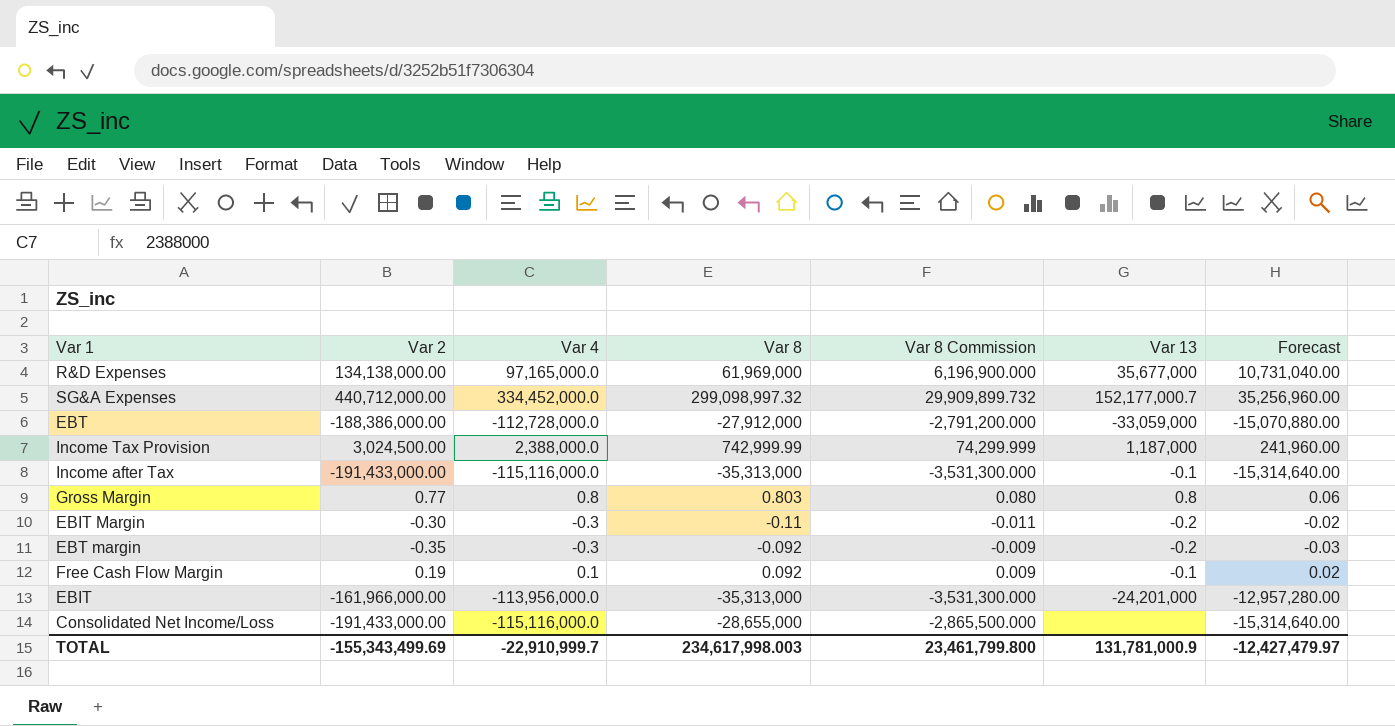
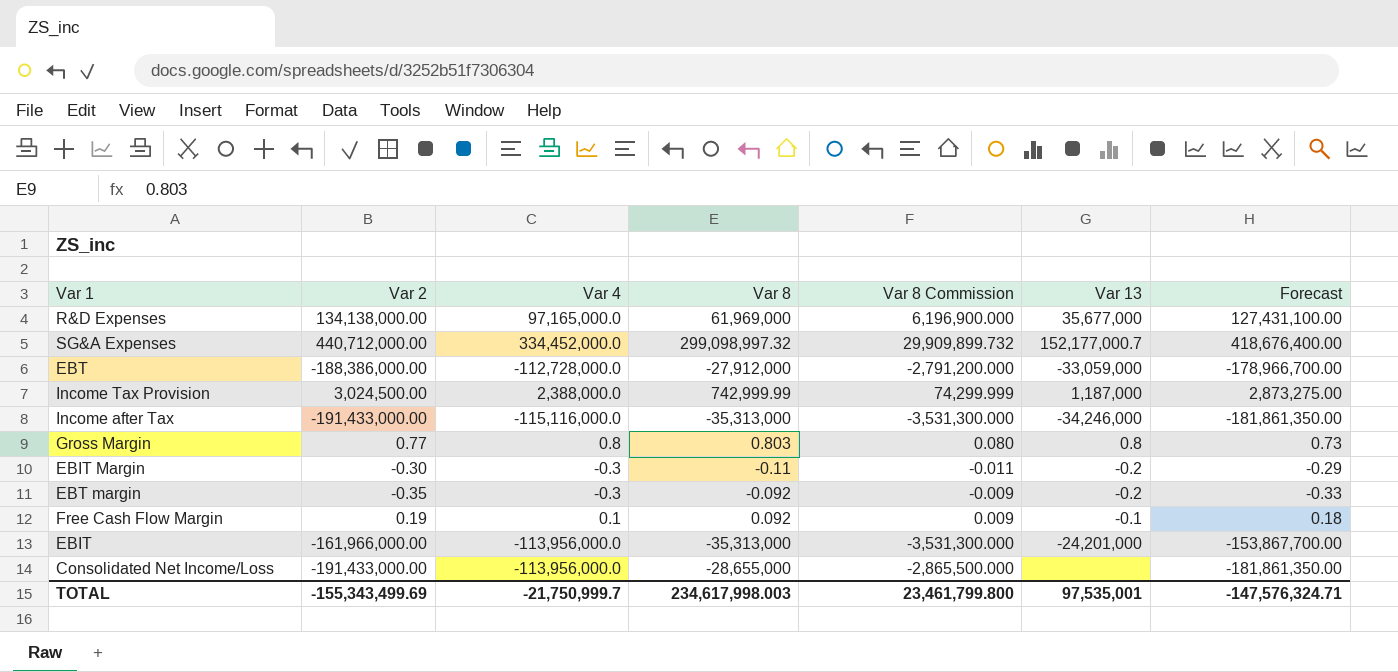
column Forecast | formula: [Var 2] * 0.08 -> [Var 2] * 0.95
Income after Tax | Var 13: -0.1 -> -34,246,000
Consolidated Net Income/Loss | Var 4: -115,116,000.0 -> -113,956,000.0
TOTAL | Var 4: -22,910,999.7 -> -21,750,999.7
TOTAL | Var 13: 131,781,000.9 -> 97,535,001
TOTAL | Forecast: -12,427,479.97 -> -147,576,324.71

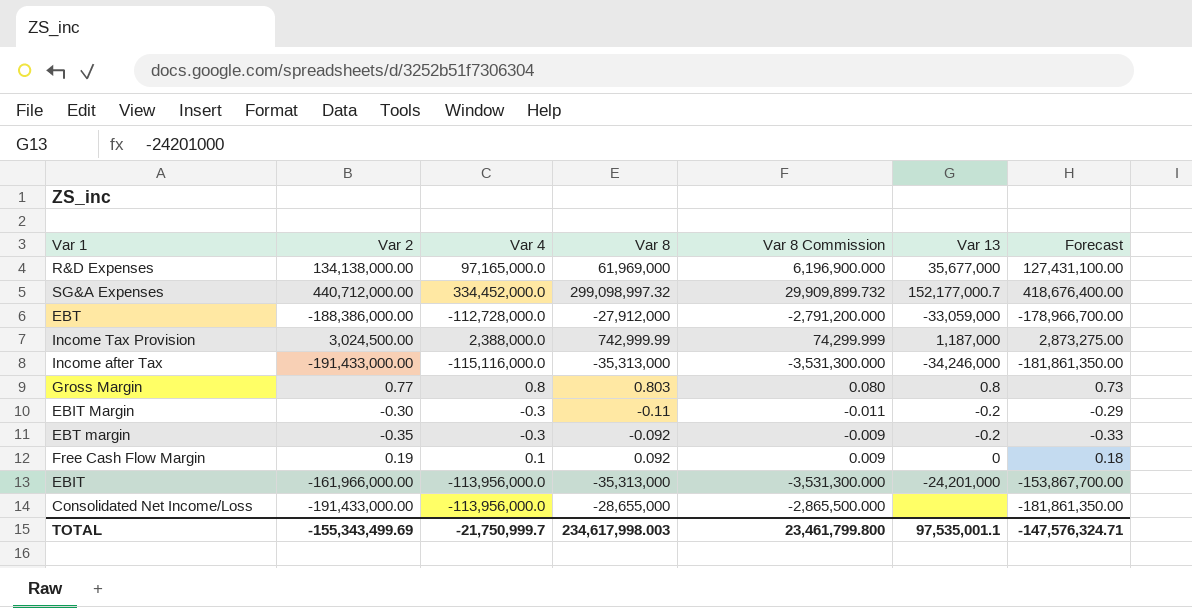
Free Cash Flow Margin | Var 13: -0.1 -> 0
TOTAL | Var 13: 97,535,001 -> 97,535,001.1

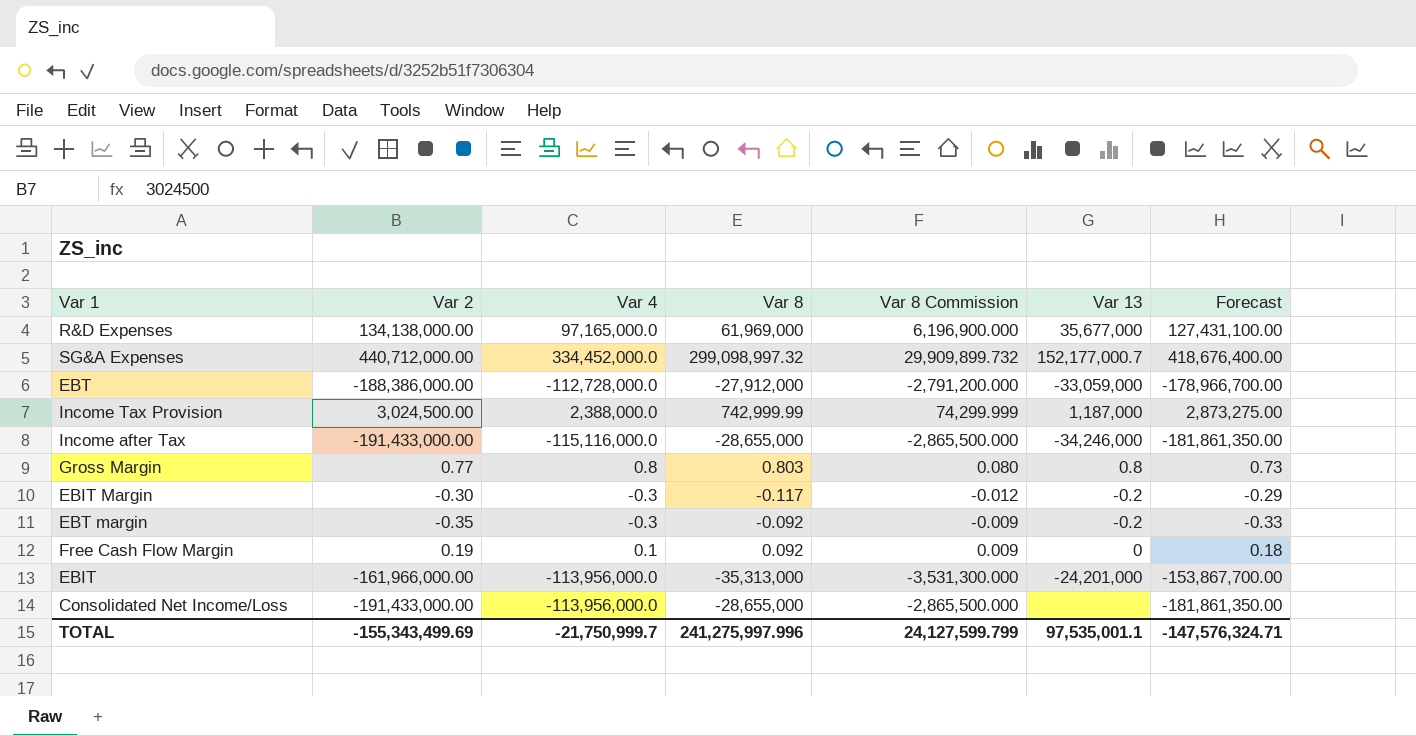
Income after Tax | Var 8: -35,313,000 -> -28,655,000
Income after Tax | Var 8 Commission: -3,531,300.000 -> -2,865,500.000
EBIT Margin | Var 8: -0.11 -> -0.117
EBIT Margin | Var 8 Commission: -0.011 -> -0.012
TOTAL | Var 8: 234,617,998.003 -> 241,275,997.996
TOTAL | Var 8 Commission: 23,461,799.800 -> 24,127,599.799

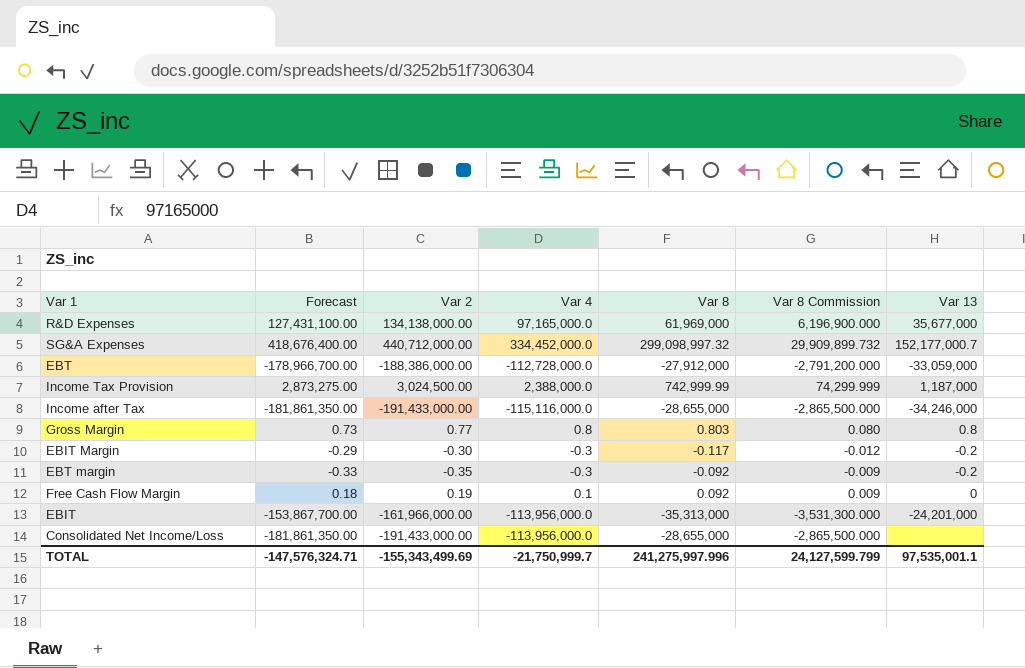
column Forecast | position: 7 -> 2

